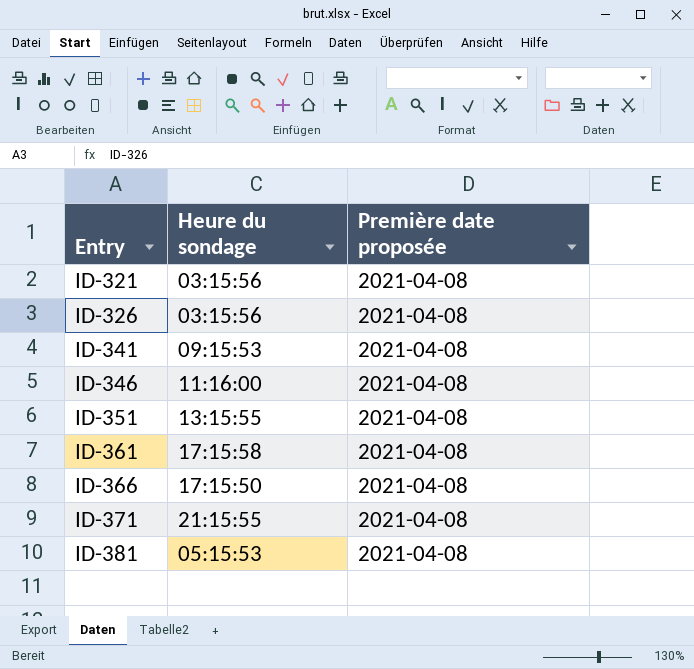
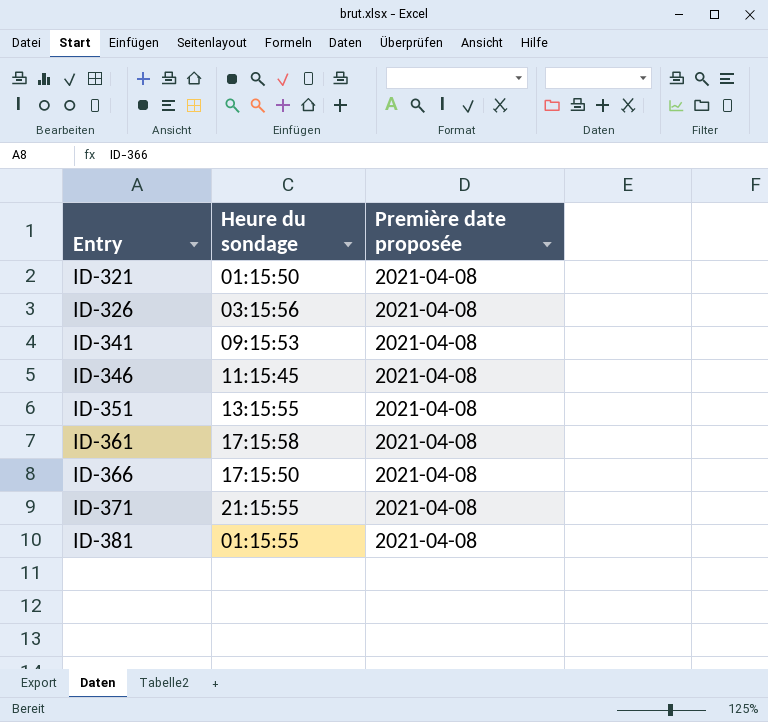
ID-321 | Heure du sondage: 03:15:56 -> 01:15:50
ID-346 | Heure du sondage: 11:16:00 -> 11:15:45
ID-381 | Heure du sondage: 05:15:53 -> 01:15:55

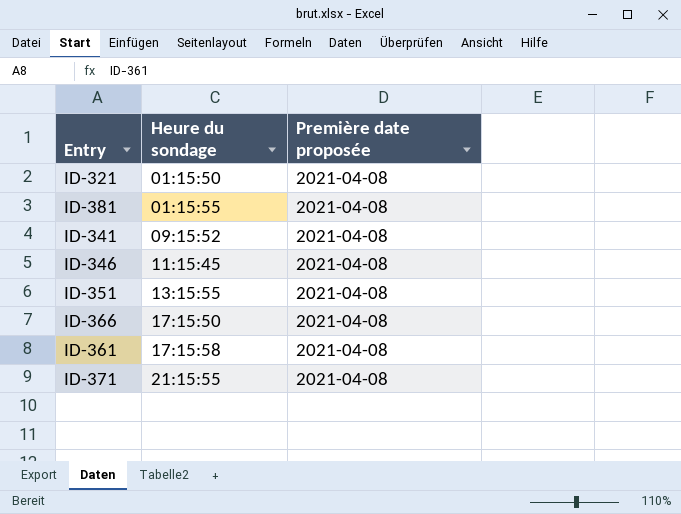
row order: Entry ascending -> Heure du sondage ascending
row ID-326: 03:15:56 | 2021-04-08 -> none
ID-341 | Heure du sondage: 09:15:53 -> 09:15:52

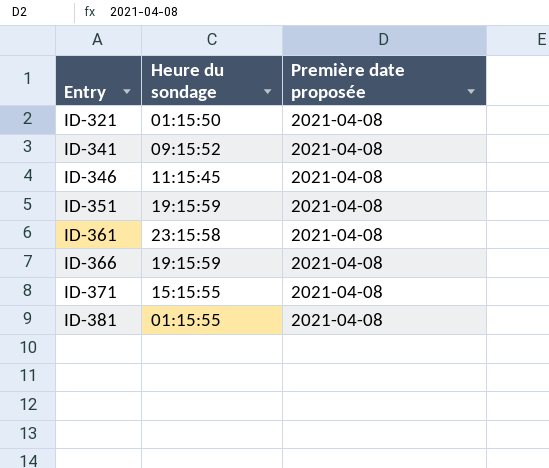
row order: Heure du sondage ascending -> Entry ascending
ID-351 | Heure du sondage: 13:15:55 -> 19:15:59
ID-361 | Heure du sondage: 17:15:58 -> 23:15:58
ID-366 | Heure du sondage: 17:15:50 -> 19:15:59
ID-371 | Heure du sondage: 21:15:55 -> 15:15:55

